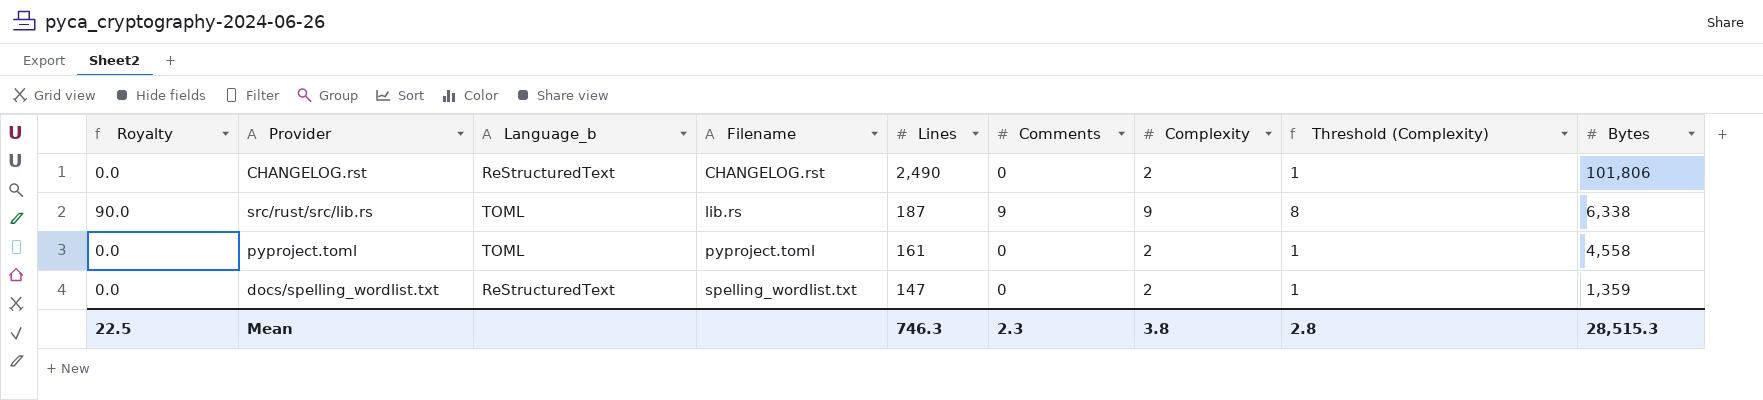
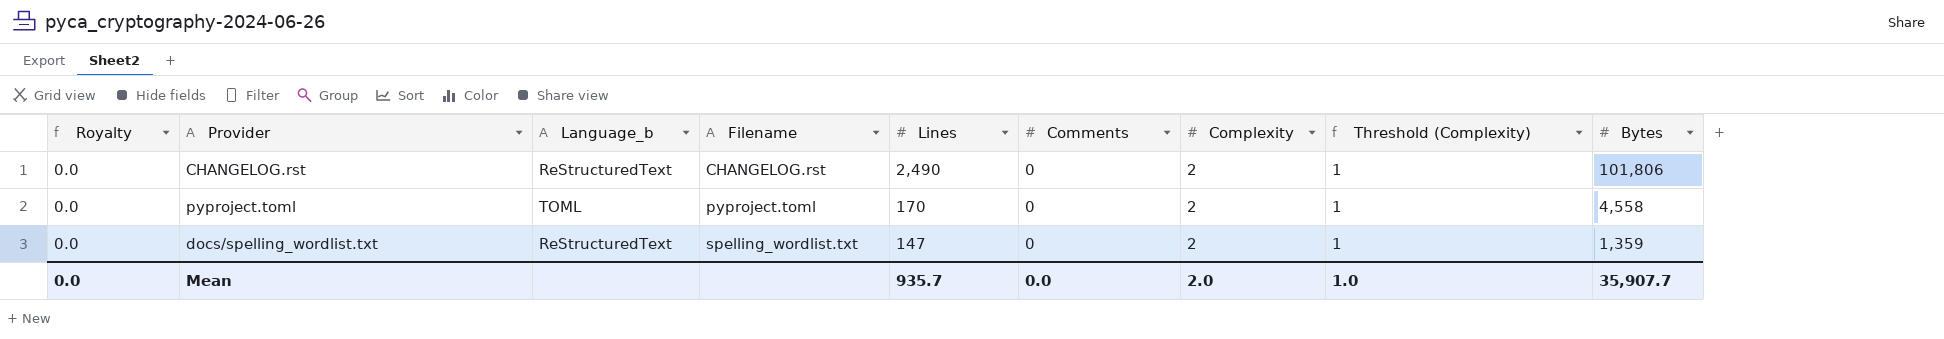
row src/rust/src/lib.rs: 90.0 | TOML | lib.rs | 187 | 9 | 9 | 8 | 6,338 -> none
pyproject.toml | Lines: 161 -> 170
Mean | Royalty: 22.5 -> 0.0
Mean | Lines: 746.3 -> 935.7
Mean | Comments: 2.3 -> 0.0
Mean | Complexity: 3.8 -> 2.0
Mean | Threshold (Complexity): 2.8 -> 1.0
Mean | Bytes: 28,515.3 -> 35,907.7

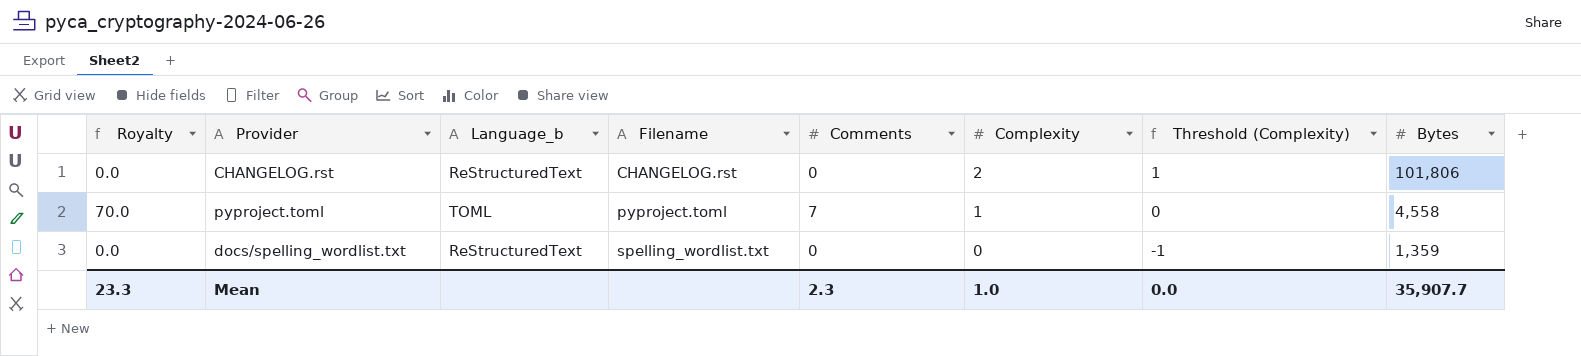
column Lines | position: 5 -> none
pyproject.toml | Royalty: 0.0 -> 70.0
pyproject.toml | Comments: 0 -> 7
pyproject.toml | Complexity: 2 -> 1
pyproject.toml | Threshold (Complexity): 1 -> 0
docs/spelling_wordlist.txt | Complexity: 2 -> 0
docs/spelling_wordlist.txt | Threshold (Complexity): 1 -> -1
Mean | Royalty: 0.0 -> 23.3
Mean | Comments: 0.0 -> 2.3
Mean | Complexity: 2.0 -> 1.0
Mean | Threshold (Complexity): 1.0 -> 0.0

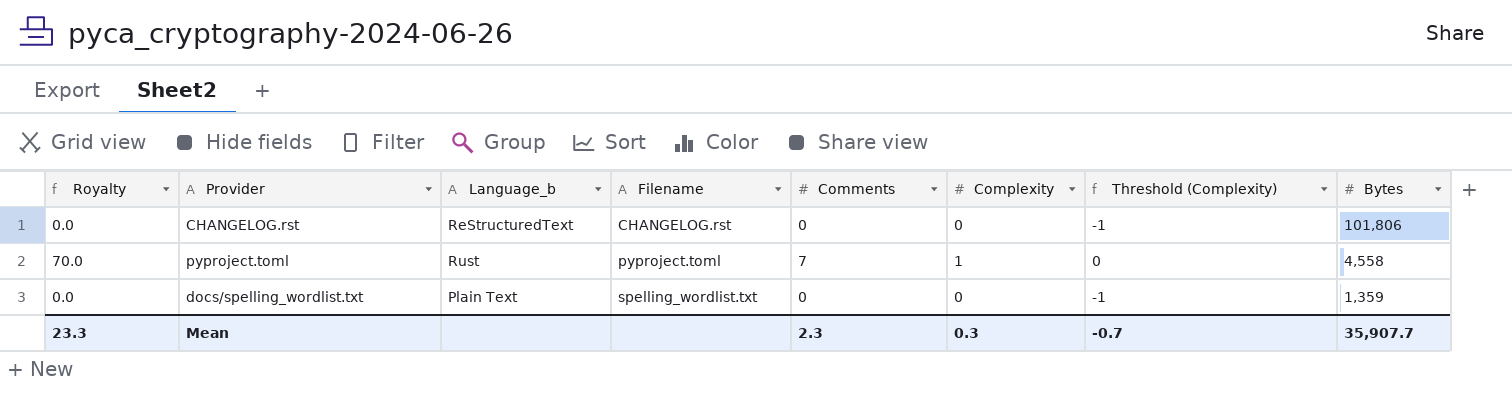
CHANGELOG.rst | Complexity: 2 -> 0
CHANGELOG.rst | Threshold (Complexity): 1 -> -1
pyproject.toml | Language_b: TOML -> Rust
docs/spelling_wordlist.txt | Language_b: ReStructuredText -> Plain Text
Mean | Complexity: 1.0 -> 0.3
Mean | Threshold (Complexity): 0.0 -> -0.7

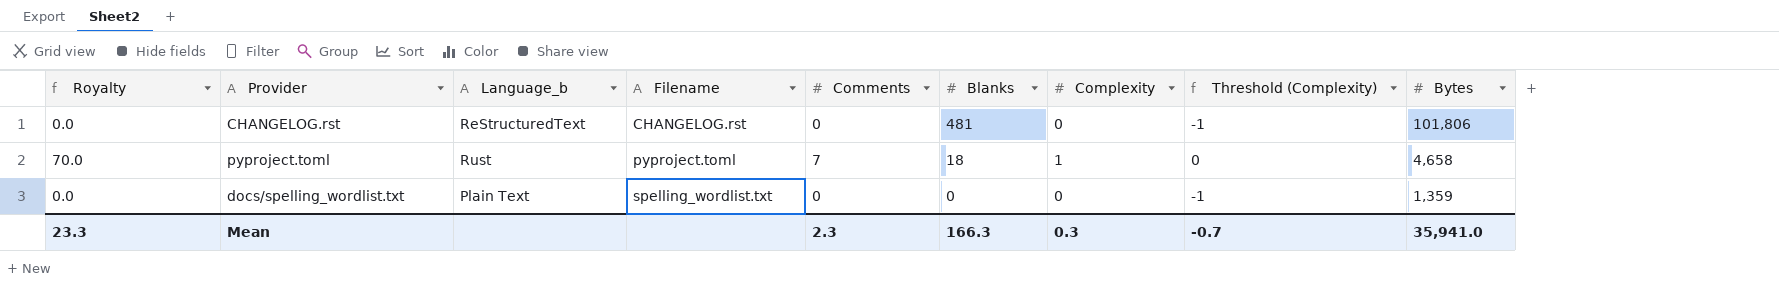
column Blanks | position: none -> 6
pyproject.toml | Bytes: 4,558 -> 4,658
Mean | Bytes: 35,907.7 -> 35,941.0

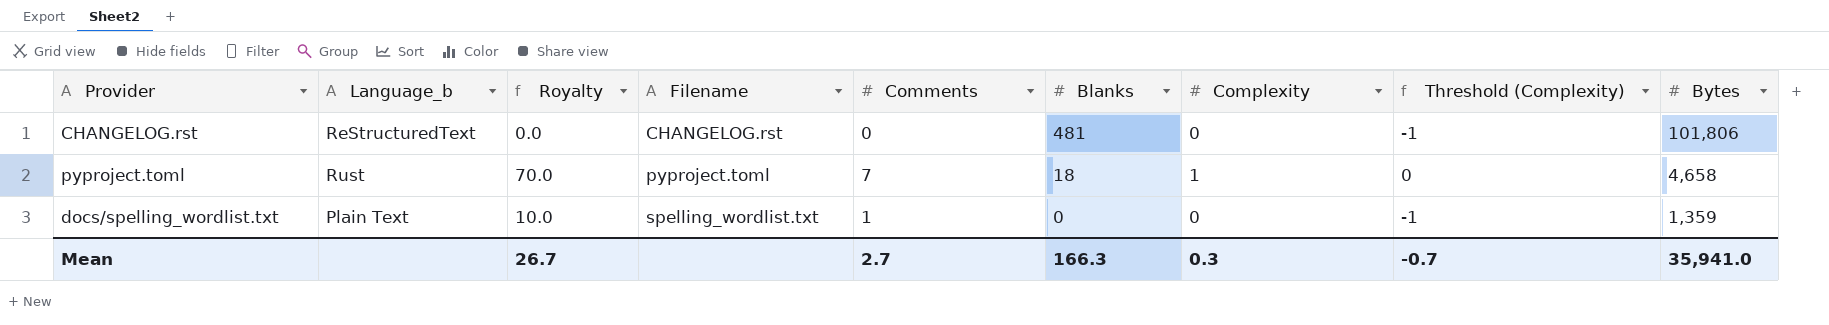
column Royalty | position: 1 -> 3
docs/spelling_wordlist.txt | Royalty: 0.0 -> 10.0
docs/spelling_wordlist.txt | Comments: 0 -> 1
Mean | Royalty: 23.3 -> 26.7
Mean | Comments: 2.3 -> 2.7

